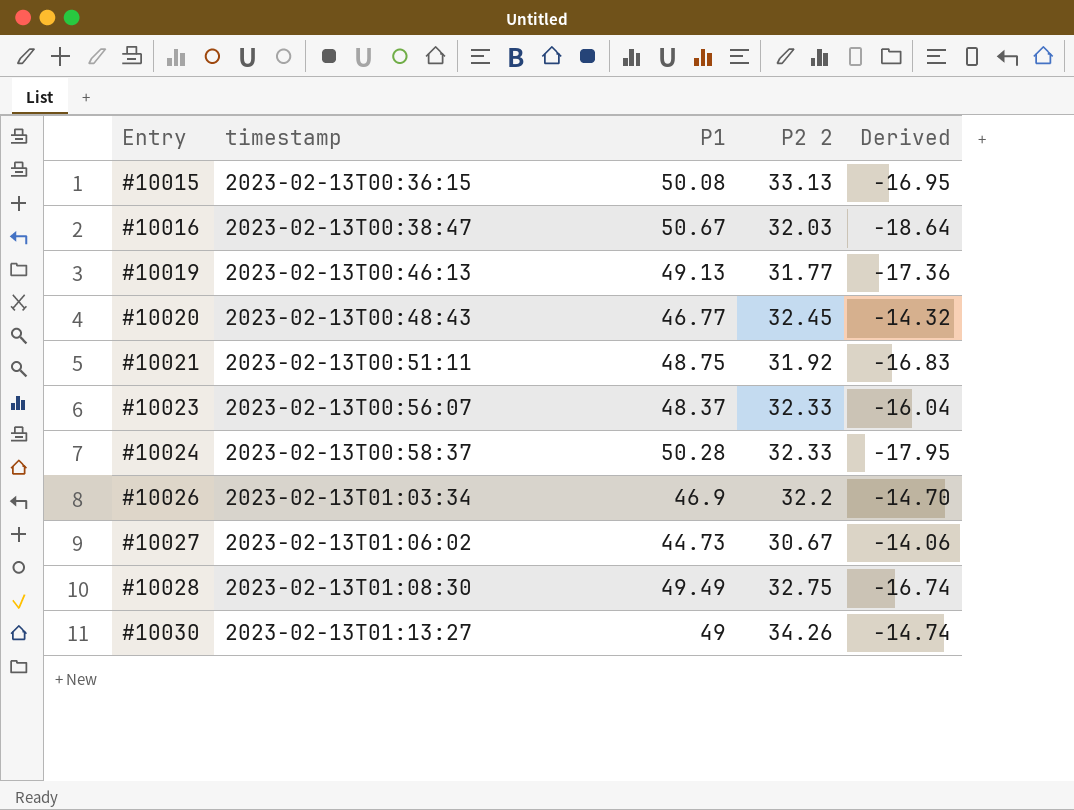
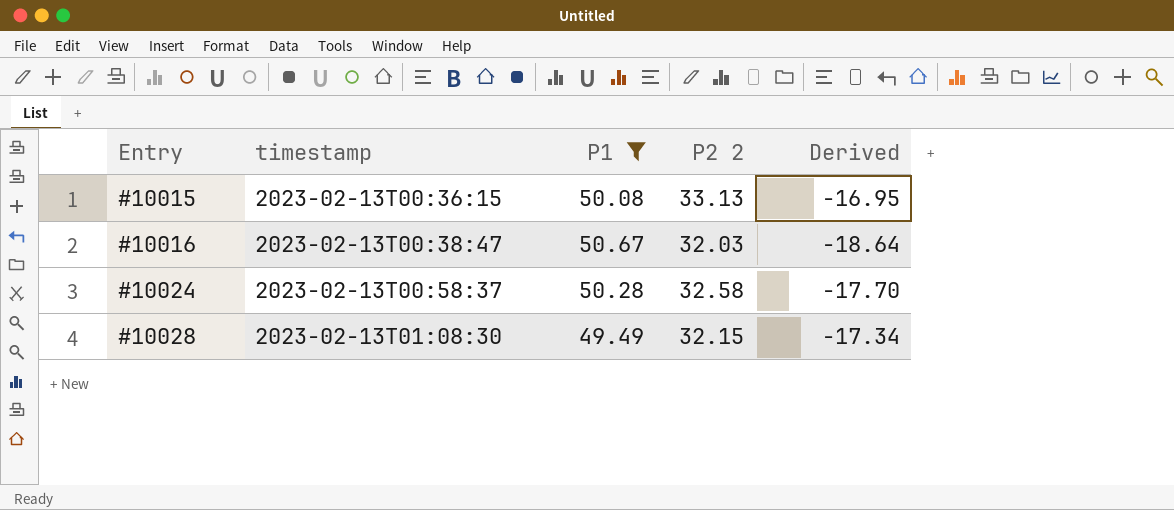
filter: none -> P1 >= 49.49
#10024 | P2 2: 32.33 -> 32.58
#10024 | Derived: -17.95 -> -17.70
#10028 | P2 2: 32.75 -> 32.15
#10028 | Derived: -16.74 -> -17.34

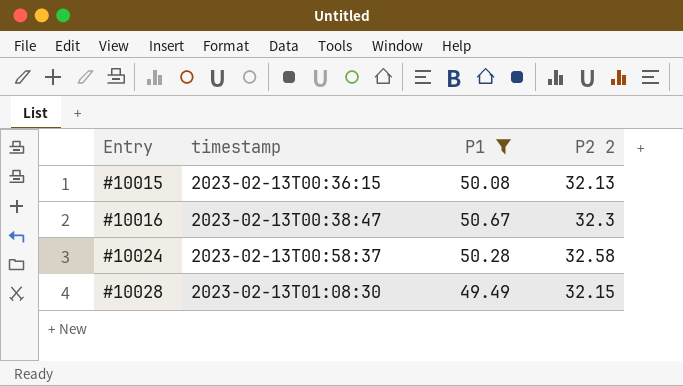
column Derived | formula: [P2 2] - [P1] -> none
#10015 | P2 2: 33.13 -> 32.13
#10016 | P2 2: 32.03 -> 32.3

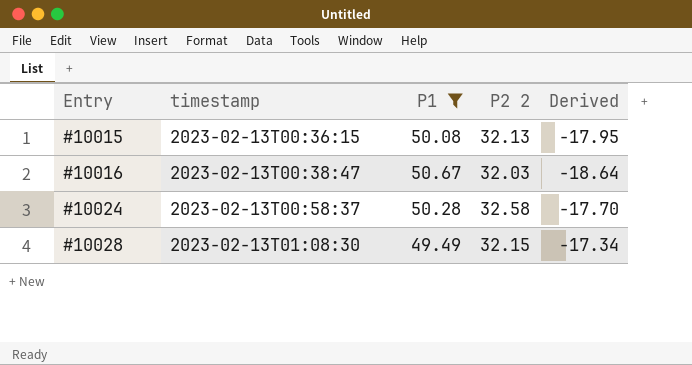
column Derived | formula: none -> [P2 2] - [P1]
#10016 | P2 2: 32.3 -> 32.03

